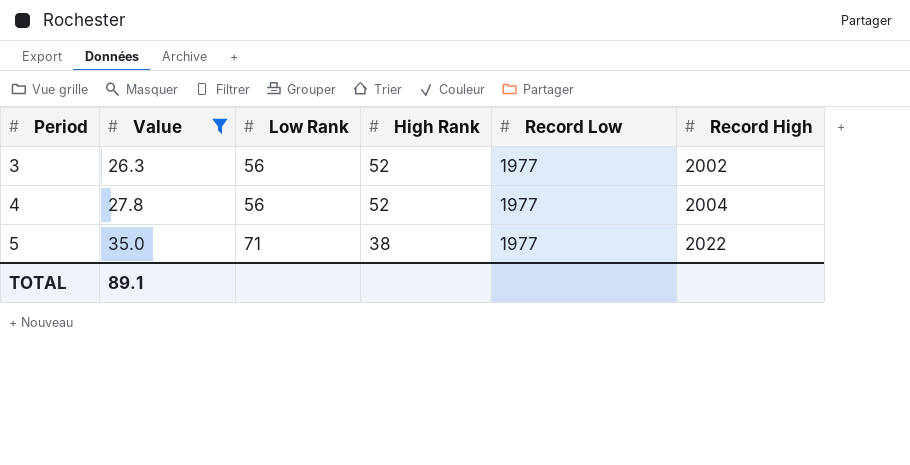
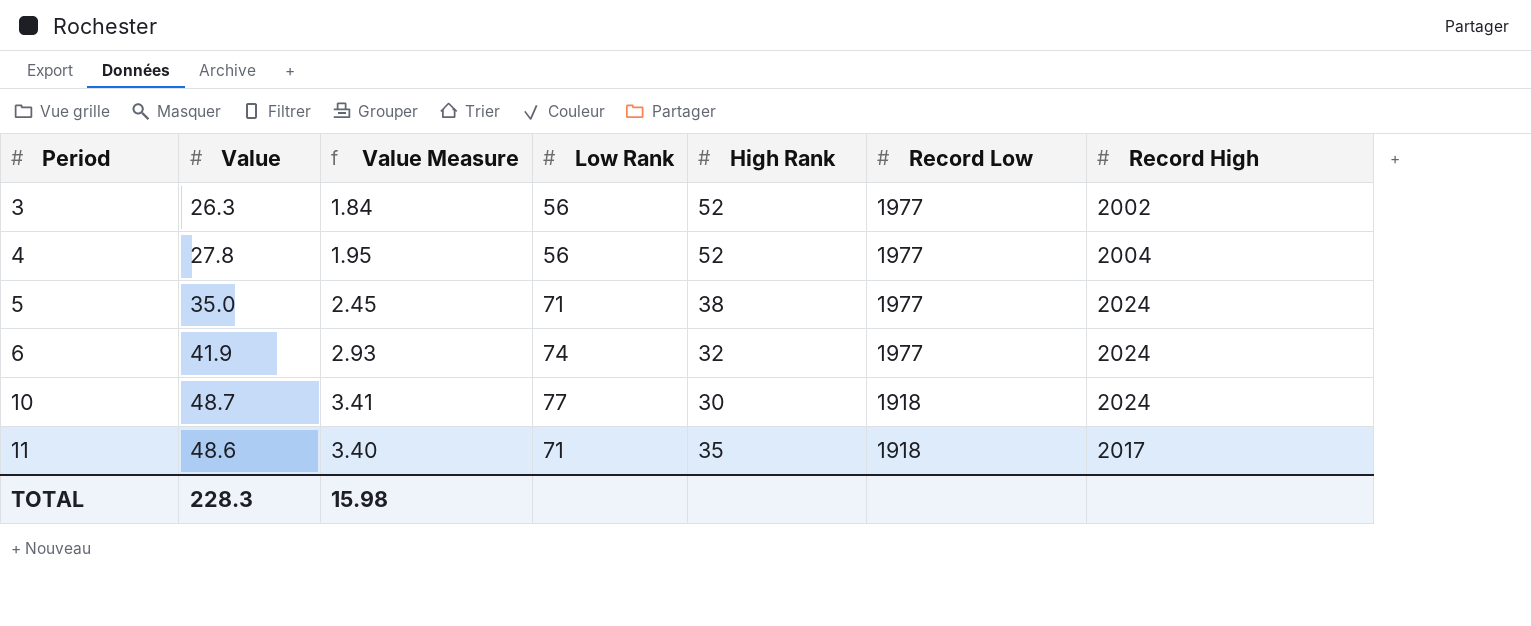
filter: Value <= 35.0 -> none
column Value Measure | formula: none -> [Value] * 0.07
5 | Record High: 2022 -> 2024
TOTAL | Value: 89.1 -> 228.3

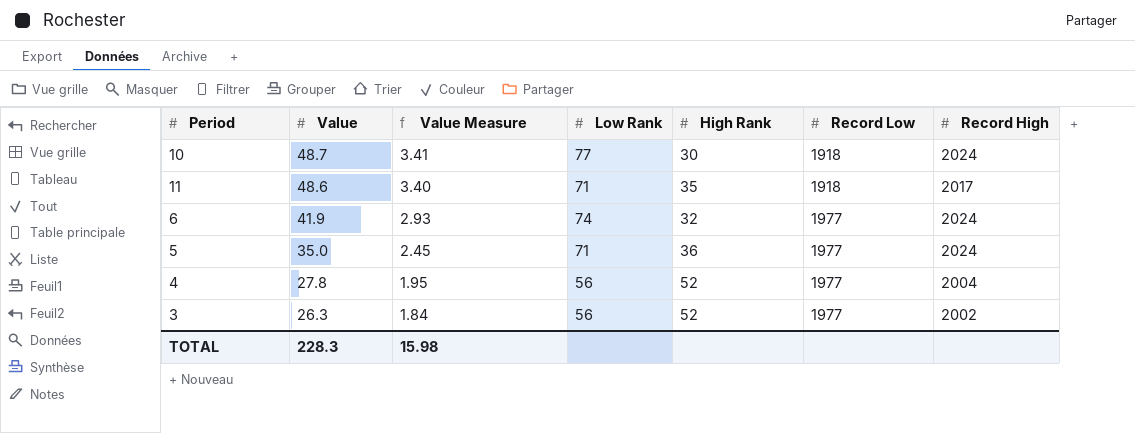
row order: Period ascending -> Value descending
5 | High Rank: 38 -> 36

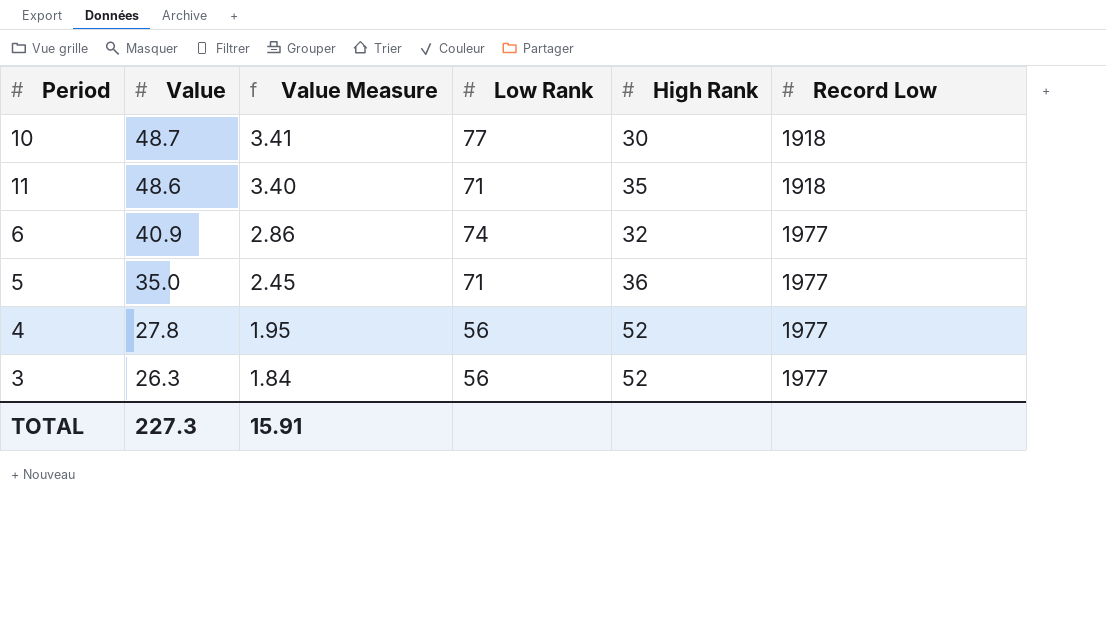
column Record High | position: 7 -> none
6 | Value: 41.9 -> 40.9
6 | Value Measure: 2.93 -> 2.86
TOTAL | Value: 228.3 -> 227.3
TOTAL | Value Measure: 15.98 -> 15.91

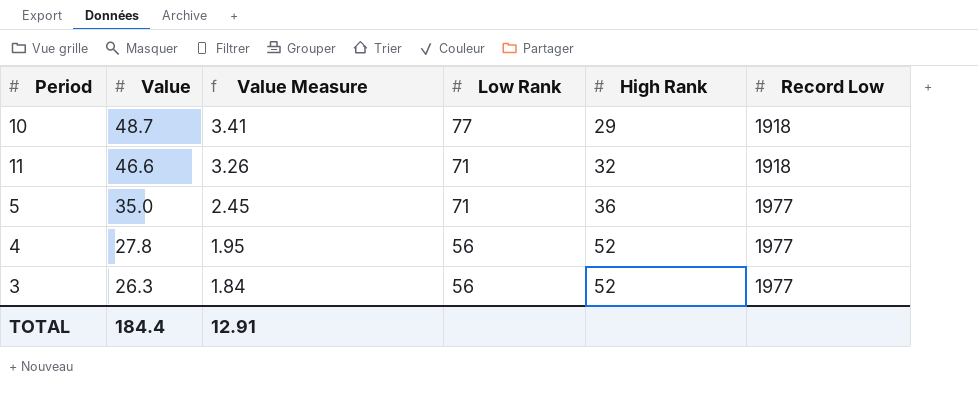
row 6: 40.9 | 2.86 | 74 | 32 | 1977 -> none
10 | High Rank: 30 -> 29
11 | Value: 48.6 -> 46.6
11 | Value Measure: 3.40 -> 3.26
11 | High Rank: 35 -> 32
TOTAL | Value: 227.3 -> 184.4
TOTAL | Value Measure: 15.91 -> 12.91

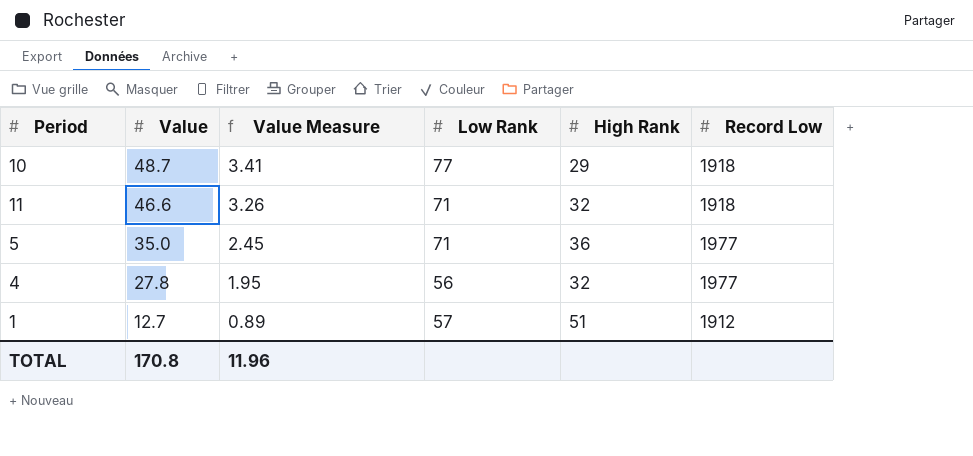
row 3: 26.3 | 1.84 | 56 | 52 | 1977 -> none
4 | High Rank: 52 -> 32
row 1: none -> 12.7 | 0.89 | 57 | 51 | 1912
TOTAL | Value: 184.4 -> 170.8
TOTAL | Value Measure: 12.91 -> 11.96

